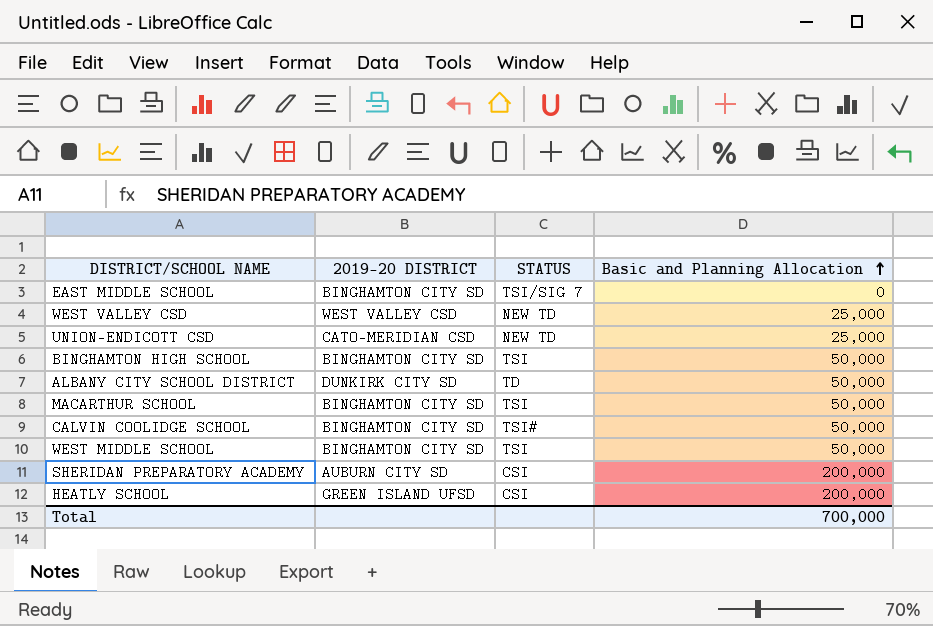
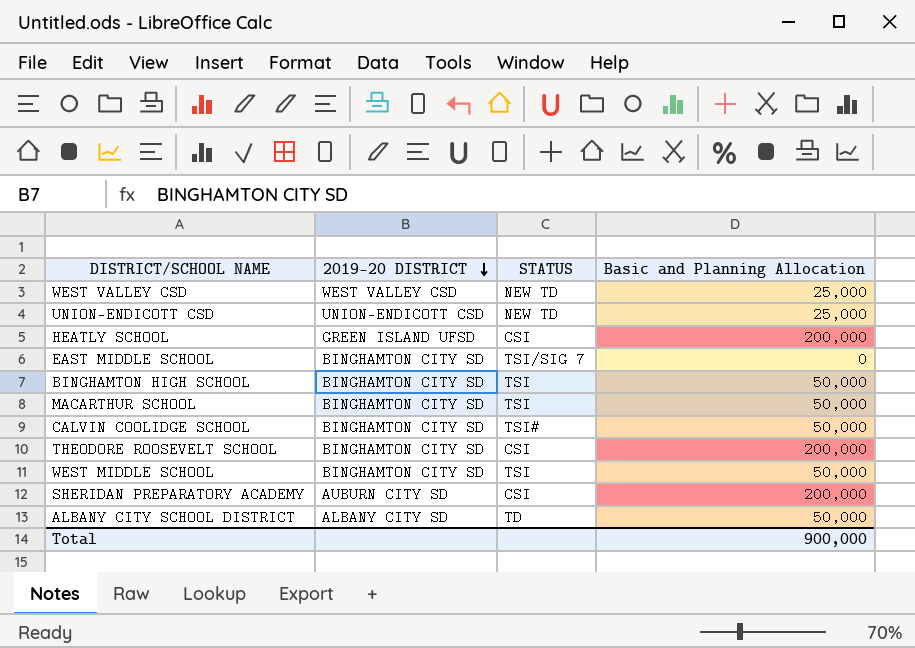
row order: Basic and Planning Allocation ascending -> 2019-20 DISTRICT descending
UNION-ENDICOTT CSD | 2019-20 DISTRICT: CATO-MERIDIAN CSD -> UNION-ENDICOTT CSD
row THEODORE ROOSEVELT SCHOOL: none -> BINGHAMTON CITY SD | CSI | 200,000
ALBANY CITY SCHOOL DISTRICT | 2019-20 DISTRICT: DUNKIRK CITY SD -> ALBANY CITY SD
Total | Basic and Planning Allocation: 700,000 -> 900,000

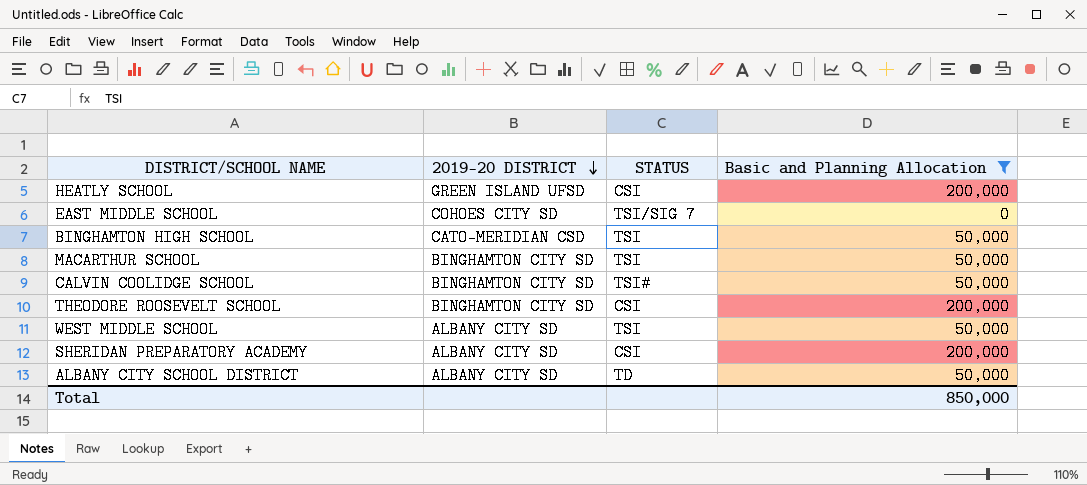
filter: none -> Basic and Planning Allocation != 25,000
EAST MIDDLE SCHOOL | 2019-20 DISTRICT: BINGHAMTON CITY SD -> COHOES CITY SD
BINGHAMTON HIGH SCHOOL | 2019-20 DISTRICT: BINGHAMTON CITY SD -> CATO-MERIDIAN CSD
WEST MIDDLE SCHOOL | 2019-20 DISTRICT: BINGHAMTON CITY SD -> ALBANY CITY SD
SHERIDAN PREPARATORY ACADEMY | 2019-20 DISTRICT: AUBURN CITY SD -> ALBANY CITY SD
Total | Basic and Planning Allocation: 900,000 -> 850,000

